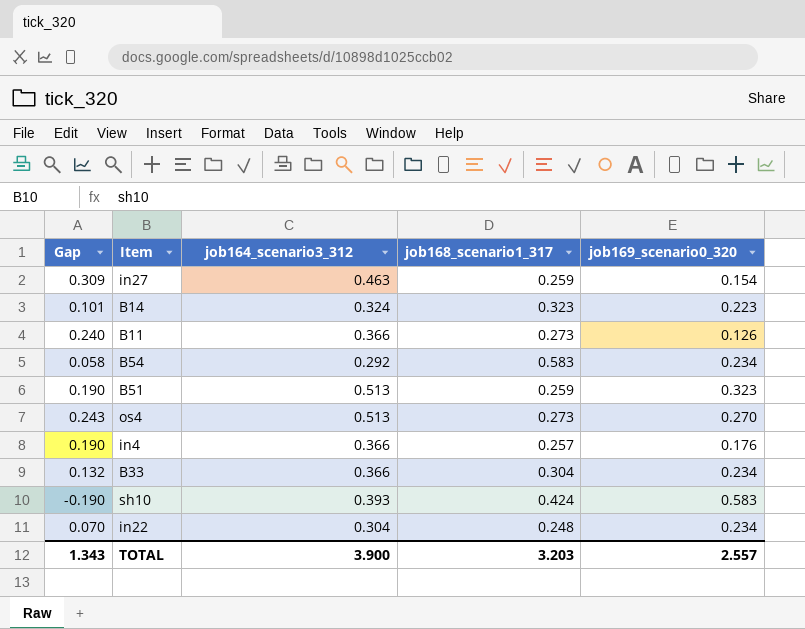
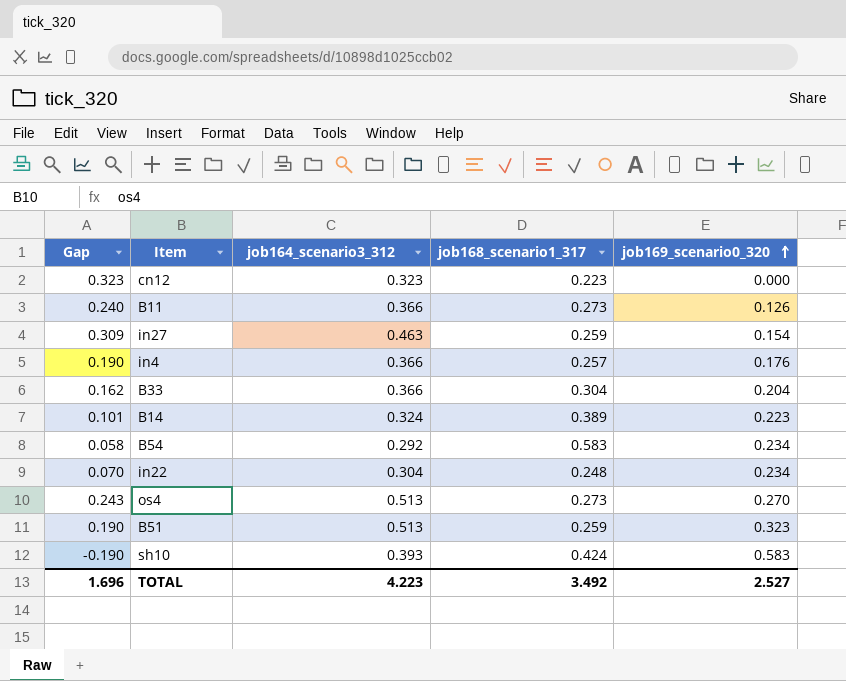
row order: none -> job169_scenario0_320 ascending
row cn12: none -> 0.323 | 0.323 | 0.223 | 0.000
B33 | Gap: 0.132 -> 0.162
B33 | job169_scenario0_320: 0.234 -> 0.204
B14 | job168_scenario1_317: 0.323 -> 0.389
TOTAL | Gap: 1.343 -> 1.696
TOTAL | job164_scenario3_312: 3.900 -> 4.223
TOTAL | job168_scenario1_317: 3.203 -> 3.492
TOTAL | job169_scenario0_320: 2.557 -> 2.527

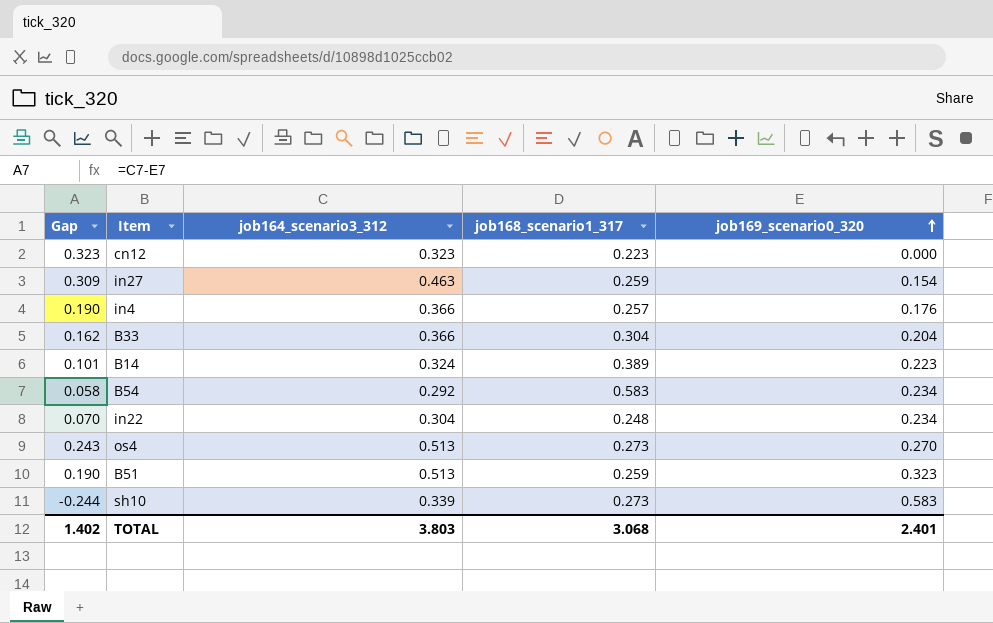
row B11: 0.240 | 0.366 | 0.273 | 0.126 -> none
sh10 | Gap: -0.190 -> -0.244
sh10 | job164_scenario3_312: 0.393 -> 0.339
sh10 | job168_scenario1_317: 0.424 -> 0.273
TOTAL | Gap: 1.696 -> 1.402
TOTAL | job164_scenario3_312: 4.223 -> 3.803
TOTAL | job168_scenario1_317: 3.492 -> 3.068
TOTAL | job169_scenario0_320: 2.527 -> 2.401

